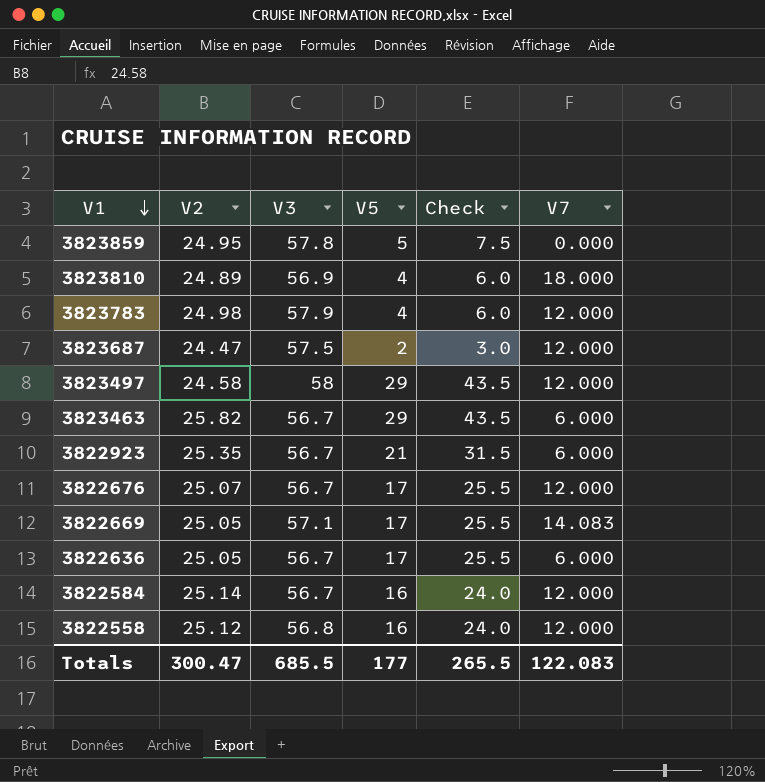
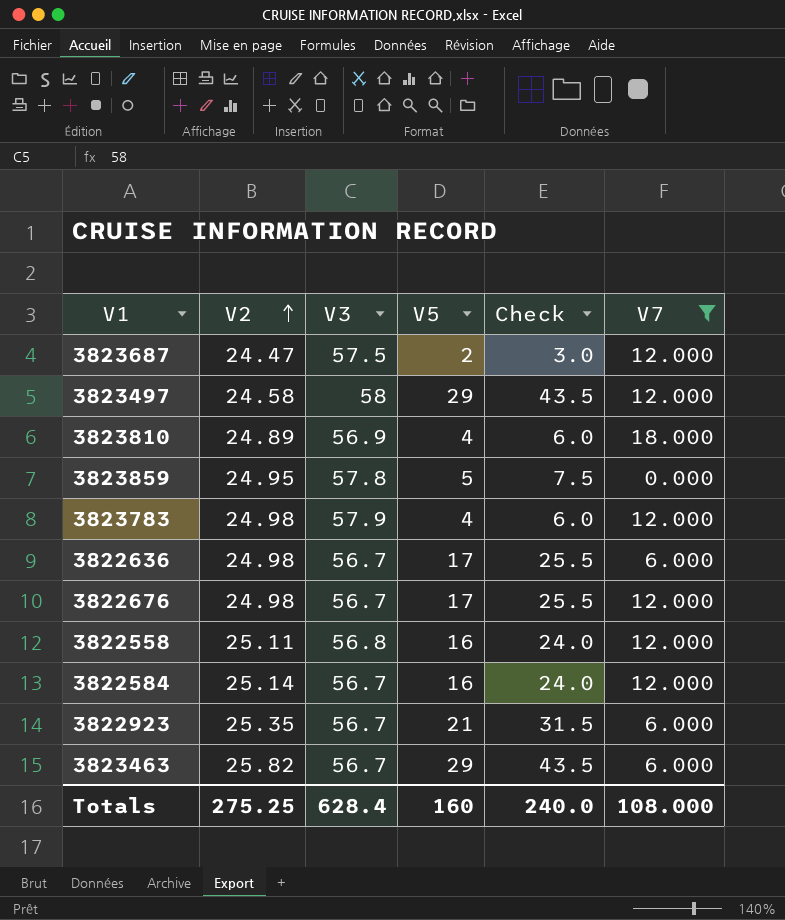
filter: none -> V7 != 14.083
row order: V1 descending -> V2 ascending
3822636 | V2: 25.05 -> 24.98
3822676 | V2: 25.07 -> 24.98
3822558 | V2: 25.12 -> 25.11
Totals | V2: 300.47 -> 275.25
Totals | V3: 685.5 -> 628.4
Totals | V5: 177 -> 160
Totals | Check: 265.5 -> 240.0
Totals | V7: 122.083 -> 108.000

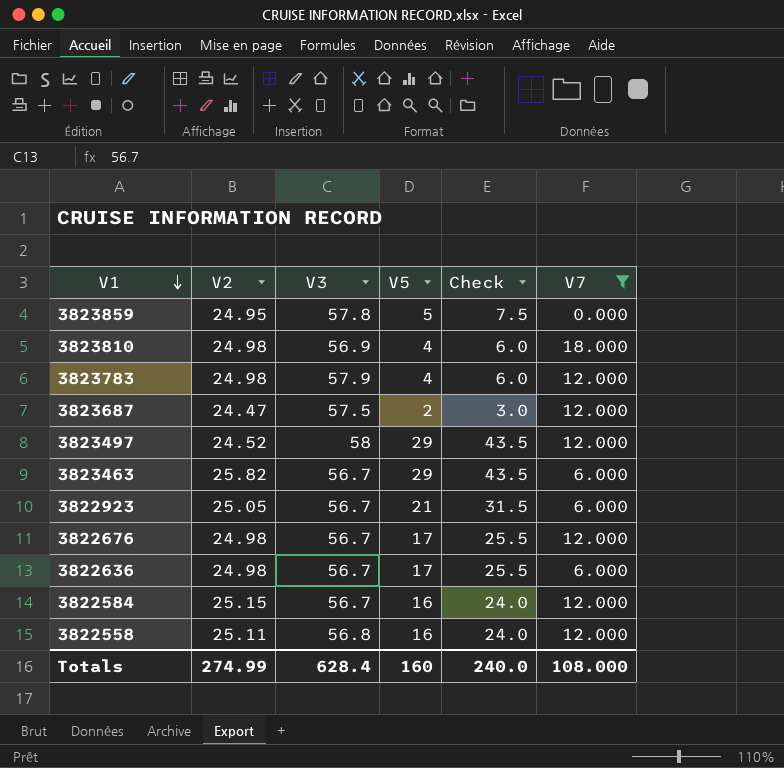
row order: V2 ascending -> V1 descending
3823810 | V2: 24.89 -> 24.98
3823497 | V2: 24.58 -> 24.52
3822923 | V2: 25.35 -> 25.05
3822584 | V2: 25.14 -> 25.15
Totals | V2: 275.25 -> 274.99

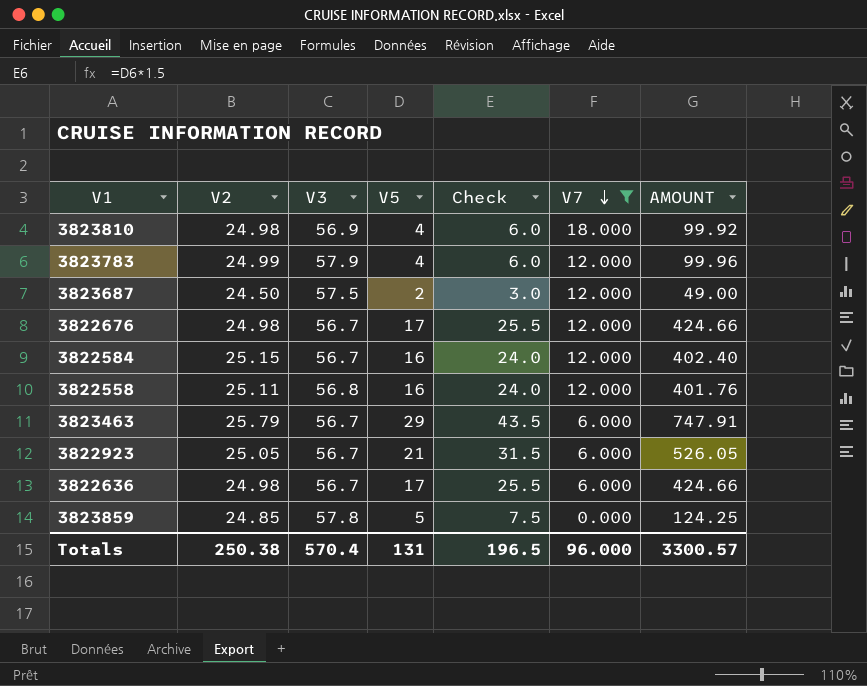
row order: V1 descending -> V7 descending
column AMOUNT | formula: none -> [V2] * [V5]
row 3823497: 24.52 | 58 | 29 | 43.5 | 12.000 -> none
3823783 | V2: 24.98 -> 24.99
3823687 | V2: 24.47 -> 24.50
3823463 | V2: 25.82 -> 25.79
3823859 | V2: 24.95 -> 24.85
Totals | V2: 274.99 -> 250.38
Totals | V3: 628.4 -> 570.4
Totals | V5: 160 -> 131
Totals | Check: 240.0 -> 196.5
Totals | V7: 108.000 -> 96.000

